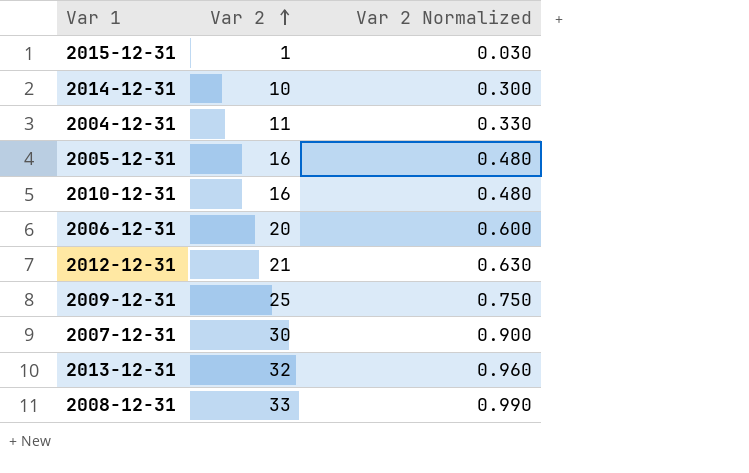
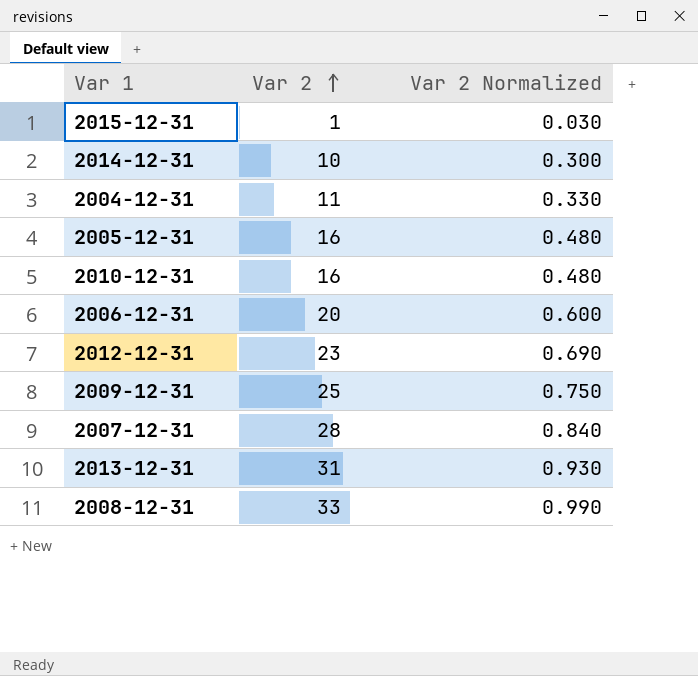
2012-12-31 | Var 2: 21 -> 23
2012-12-31 | Var 2 Normalized: 0.630 -> 0.690
2007-12-31 | Var 2: 30 -> 28
2007-12-31 | Var 2 Normalized: 0.900 -> 0.840
2013-12-31 | Var 2: 32 -> 31
2013-12-31 | Var 2 Normalized: 0.960 -> 0.930

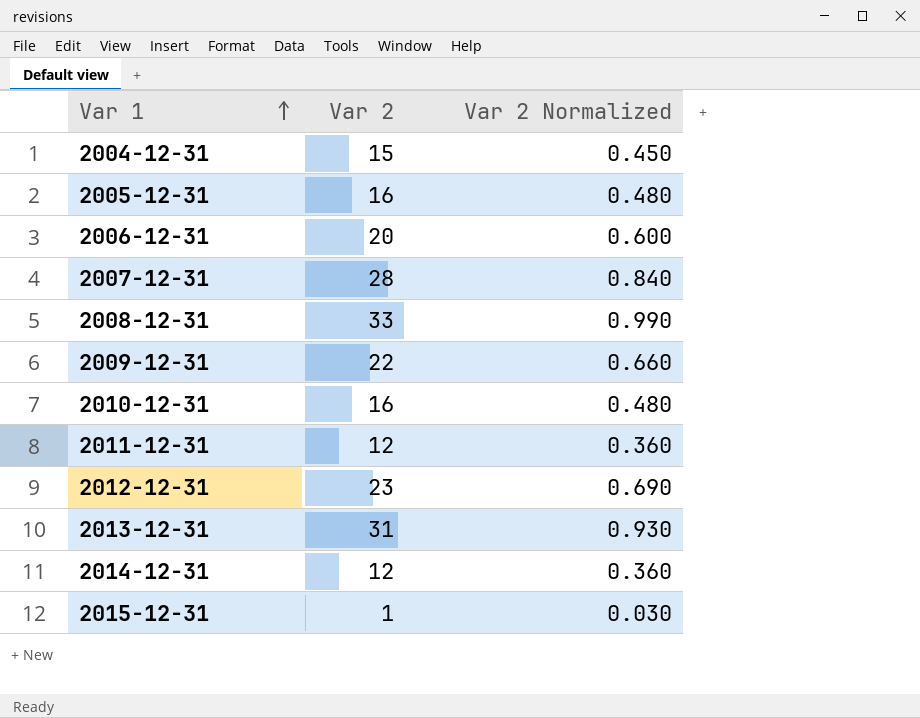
row order: Var 2 ascending -> Var 1 ascending
2004-12-31 | Var 2: 11 -> 15
2004-12-31 | Var 2 Normalized: 0.330 -> 0.450
2009-12-31 | Var 2: 25 -> 22
2009-12-31 | Var 2 Normalized: 0.750 -> 0.660
row 2011-12-31: none -> 12 | 0.360
2014-12-31 | Var 2: 10 -> 12
2014-12-31 | Var 2 Normalized: 0.300 -> 0.360

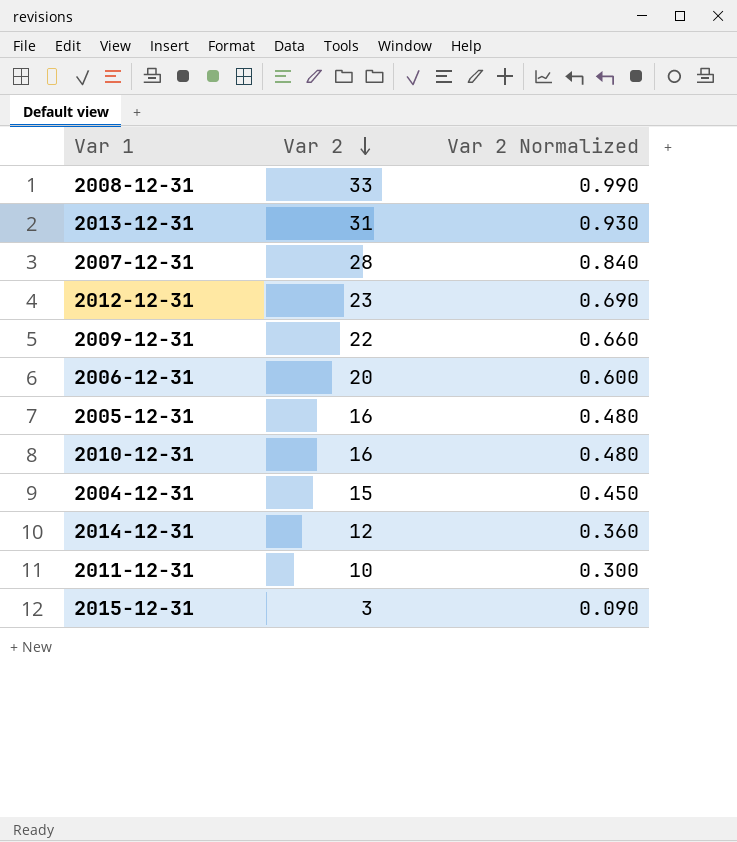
row order: Var 1 ascending -> Var 2 descending
2011-12-31 | Var 2: 12 -> 10
2011-12-31 | Var 2 Normalized: 0.360 -> 0.300
2015-12-31 | Var 2: 1 -> 3
2015-12-31 | Var 2 Normalized: 0.030 -> 0.090

